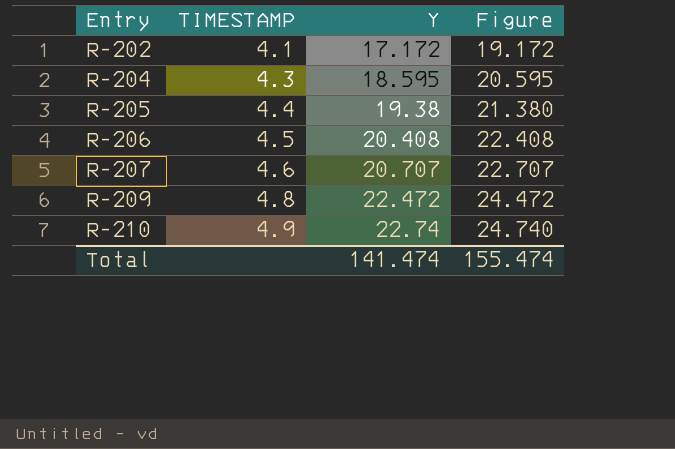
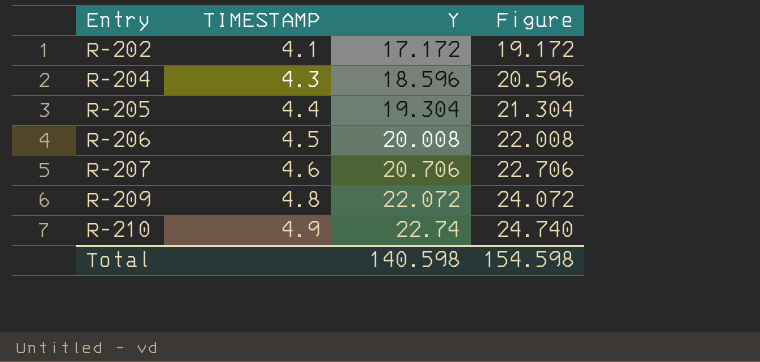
R-204 | Y: 18.595 -> 18.596
R-204 | Figure: 20.595 -> 20.596
R-205 | Y: 19.38 -> 19.304
R-205 | Figure: 21.380 -> 21.304
R-206 | Y: 20.408 -> 20.008
R-206 | Figure: 22.408 -> 22.008
R-207 | Y: 20.707 -> 20.706
R-207 | Figure: 22.707 -> 22.706
R-209 | Y: 22.472 -> 22.072
R-209 | Figure: 24.472 -> 24.072
Total | Y: 141.474 -> 140.598
Total | Figure: 155.474 -> 154.598

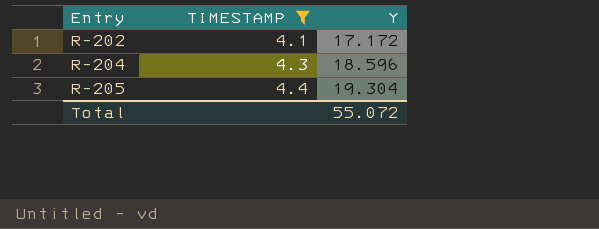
filter: none -> TIMESTAMP <= 4.4
column Figure | formula: [Y] + 2 -> none
Total | Y: 140.598 -> 55.072

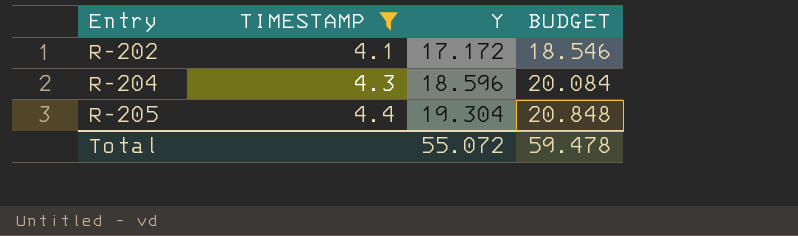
column BUDGET | formula: none -> [Y] * 1.08

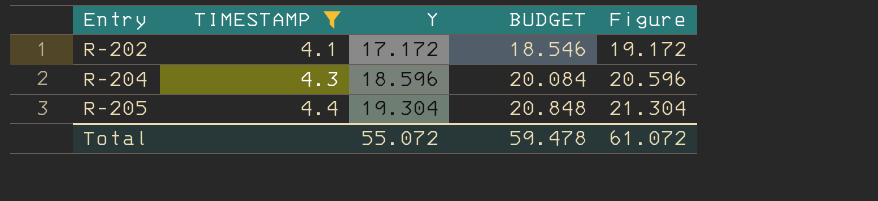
column Figure | formula: none -> [Y] + 2

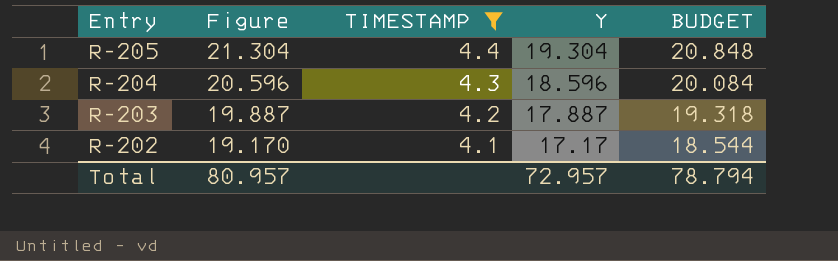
row order: Entry ascending -> Entry descending
column Figure | position: 5 -> 2
row R-203: none -> 19.887 | 4.2 | 17.887 | 19.318
R-202 | Figure: 19.172 -> 19.170
R-202 | Y: 17.172 -> 17.17
R-202 | BUDGET: 18.546 -> 18.544
Total | Figure: 61.072 -> 80.957
Total | Y: 55.072 -> 72.957
Total | BUDGET: 59.478 -> 78.794

